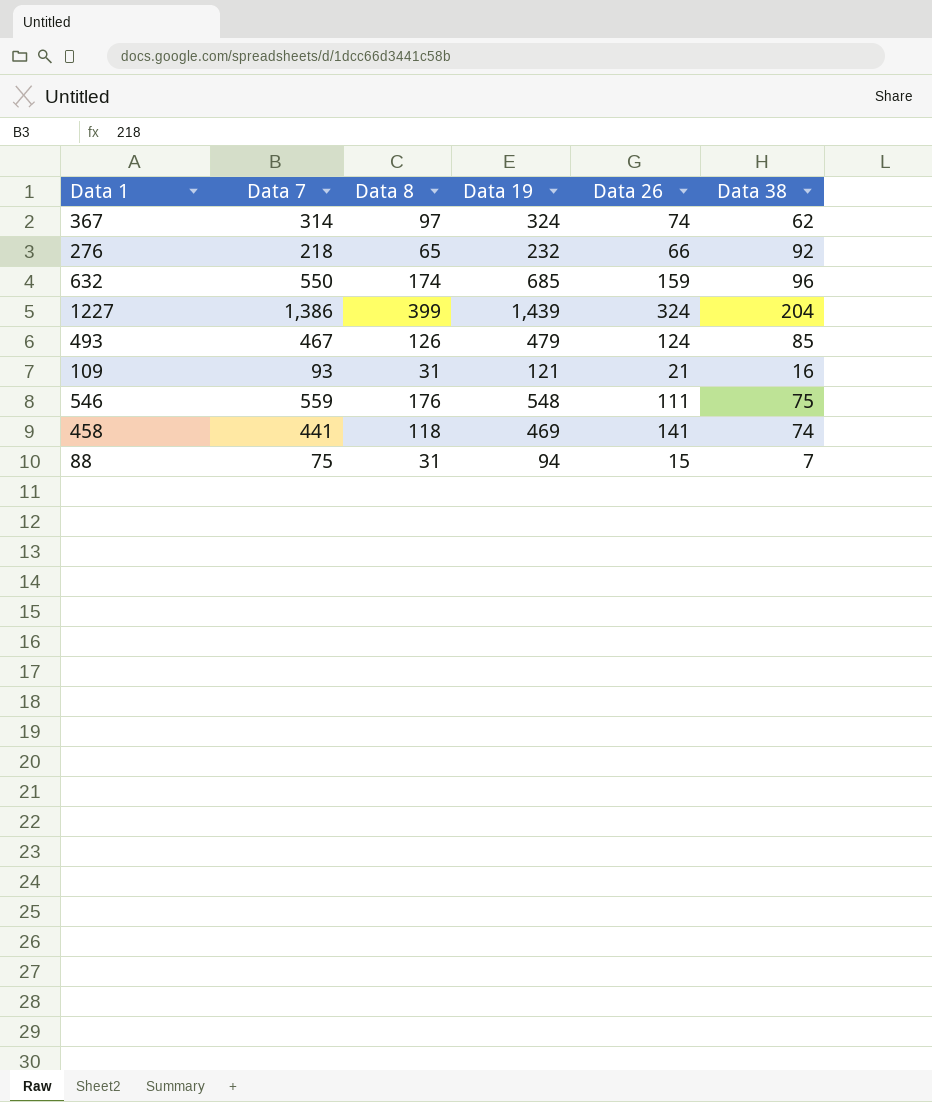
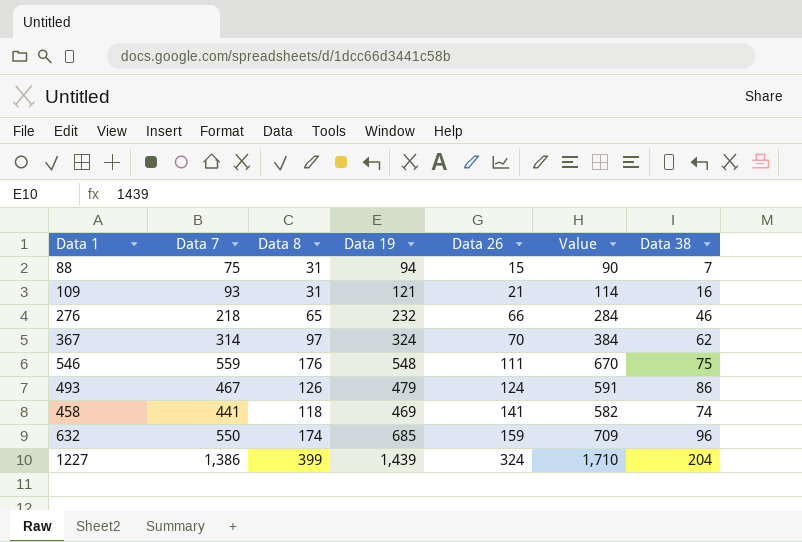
row order: none -> Data 26 ascending
column Value | formula: none -> [Data 7] + [Data 26]
276 | Data 38: 92 -> 46
367 | Data 26: 74 -> 70
493 | Data 38: 85 -> 86

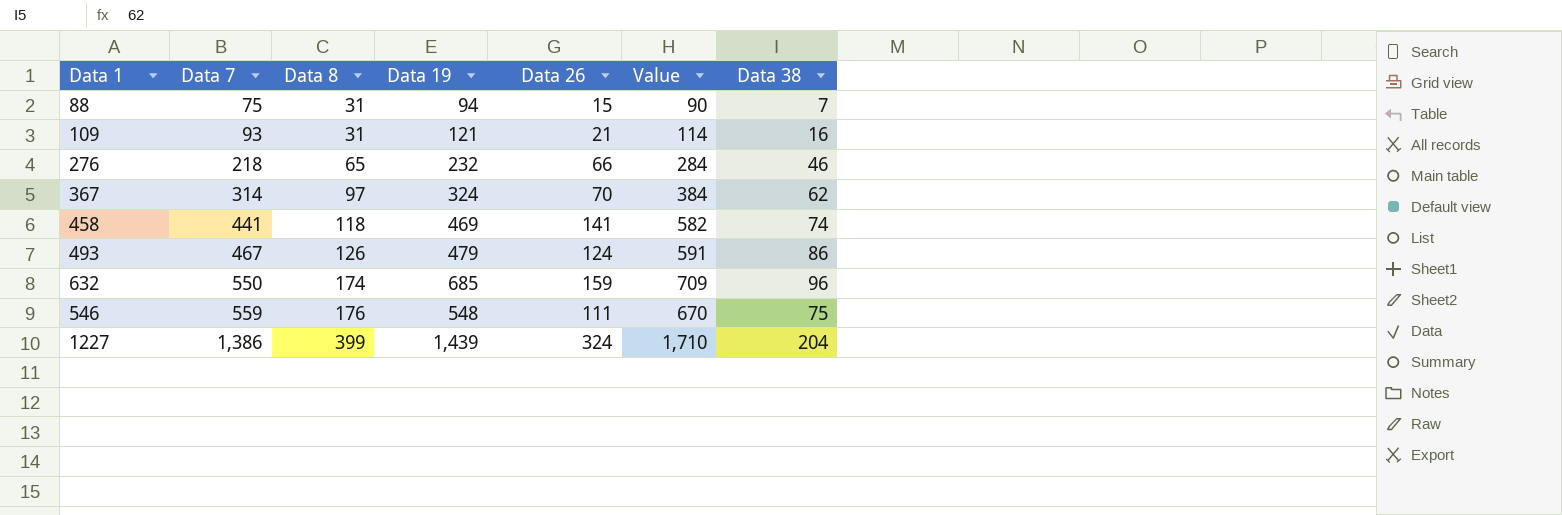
row order: Data 26 ascending -> Data 7 ascending

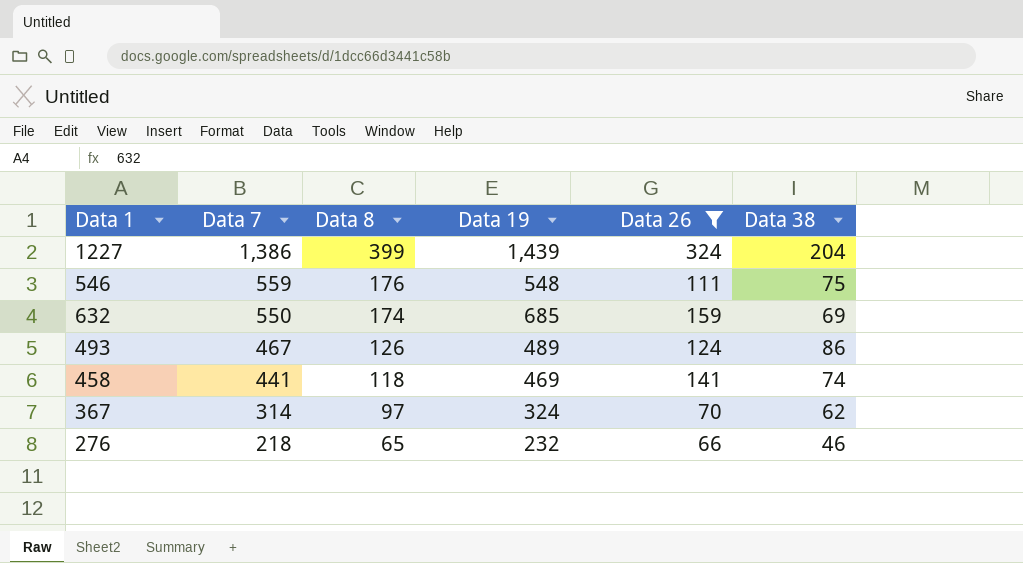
filter: none -> Data 26 >= 66
row order: Data 7 ascending -> Data 7 descending
column Value | formula: [Data 7] + [Data 26] -> none
632 | Data 38: 96 -> 69
493 | Data 19: 479 -> 489

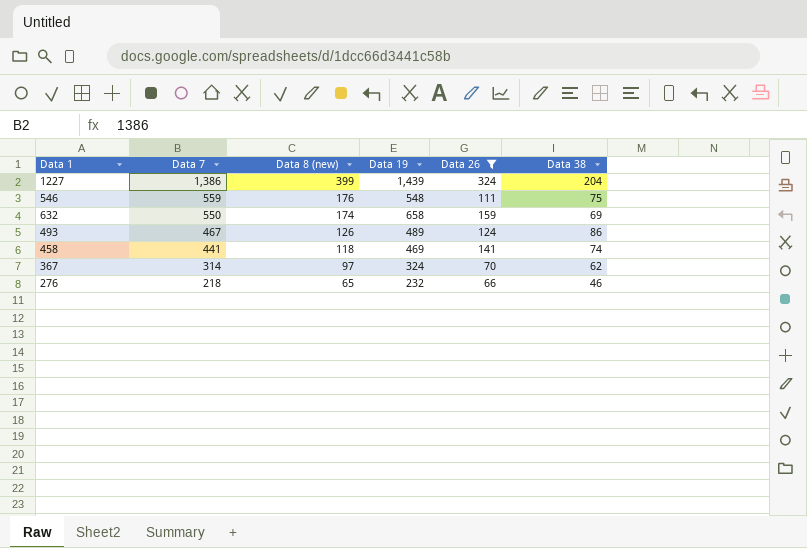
column name: Data 8 -> Data 8 (new)
632 | Data 19: 685 -> 658

